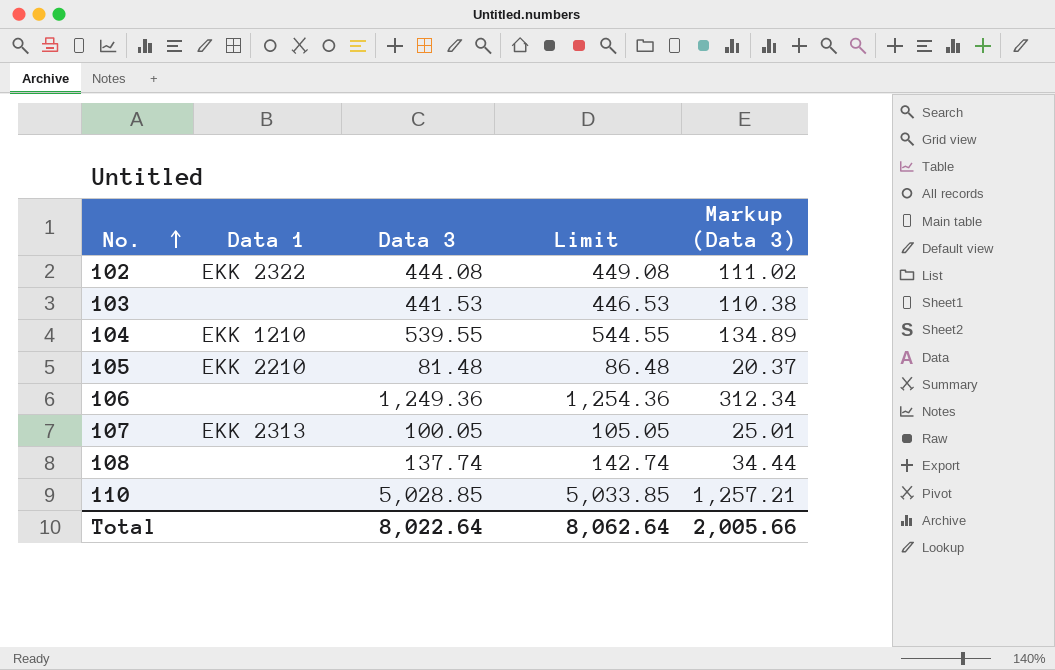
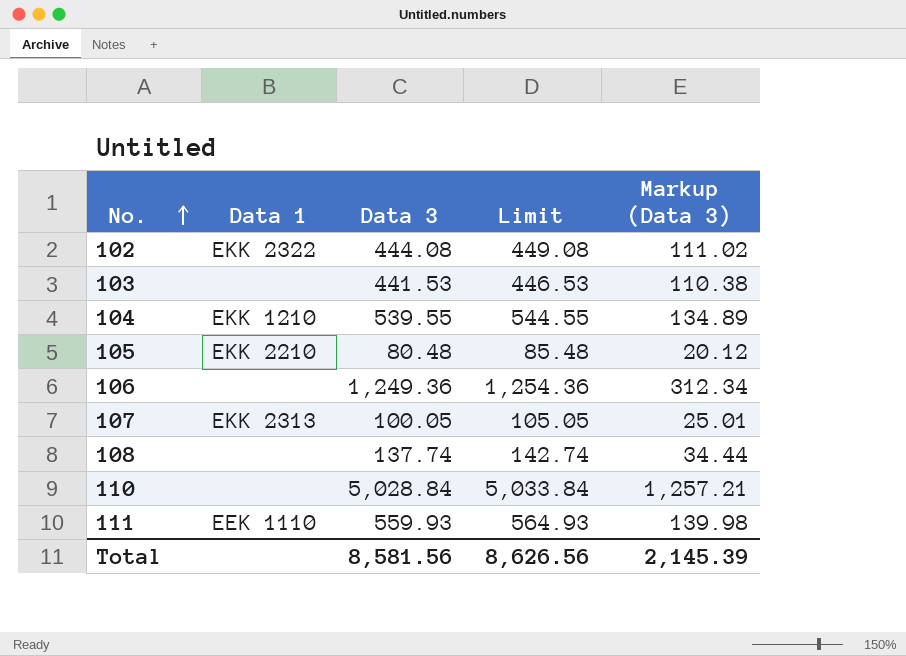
105 | Data 3: 81.48 -> 80.48
105 | Limit: 86.48 -> 85.48
105 | Markup (Data 3): 20.37 -> 20.12
110 | Data 3: 5,028.85 -> 5,028.84
110 | Limit: 5,033.85 -> 5,033.84
row 111: none -> EEK 1110 | 559.93 | 564.93 | 139.98
Total | Data 3: 8,022.64 -> 8,581.56
Total | Limit: 8,062.64 -> 8,626.56
Total | Markup (Data 3): 2,005.66 -> 2,145.39

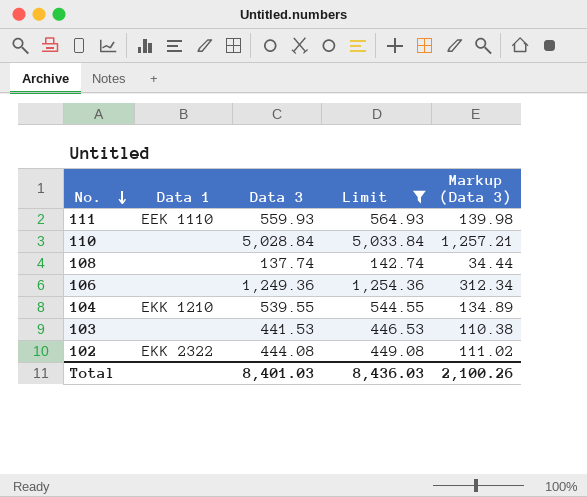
filter: none -> Limit >= 142.74
row order: No. ascending -> No. descending
Total | Data 3: 8,581.56 -> 8,401.03
Total | Limit: 8,626.56 -> 8,436.03
Total | Markup (Data 3): 2,145.39 -> 2,100.26

